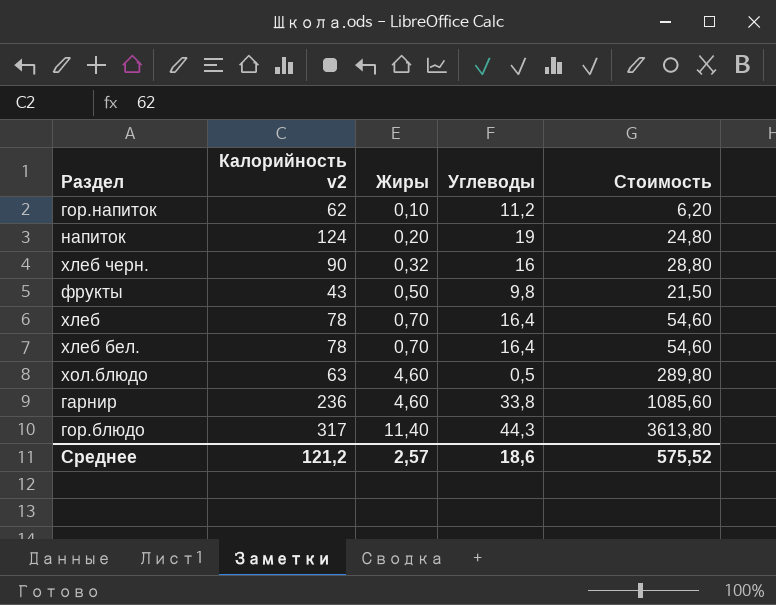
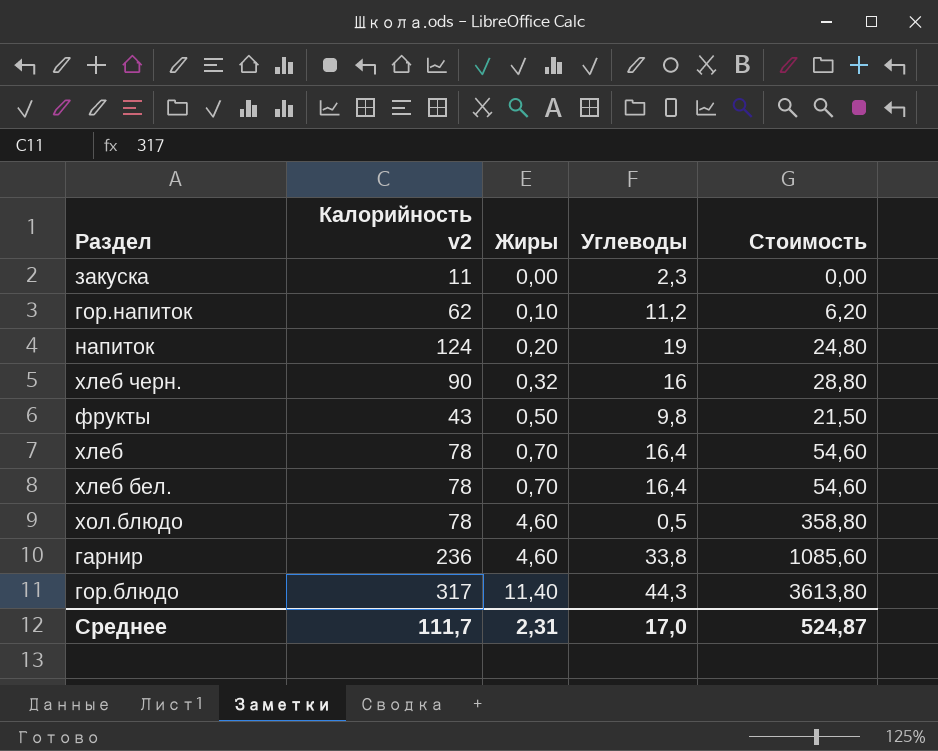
row закуска: none -> 11 | 0,00 | 2,3 | 0,00
хол.блюдо | Калорийность v2: 63 -> 78
хол.блюдо | Стоимость: 289,80 -> 358,80
Среднее | Калорийность v2: 121,2 -> 111,7
Среднее | Жиры: 2,57 -> 2,31
Среднее | Углеводы: 18,6 -> 17,0
Среднее | Стоимость: 575,52 -> 524,87

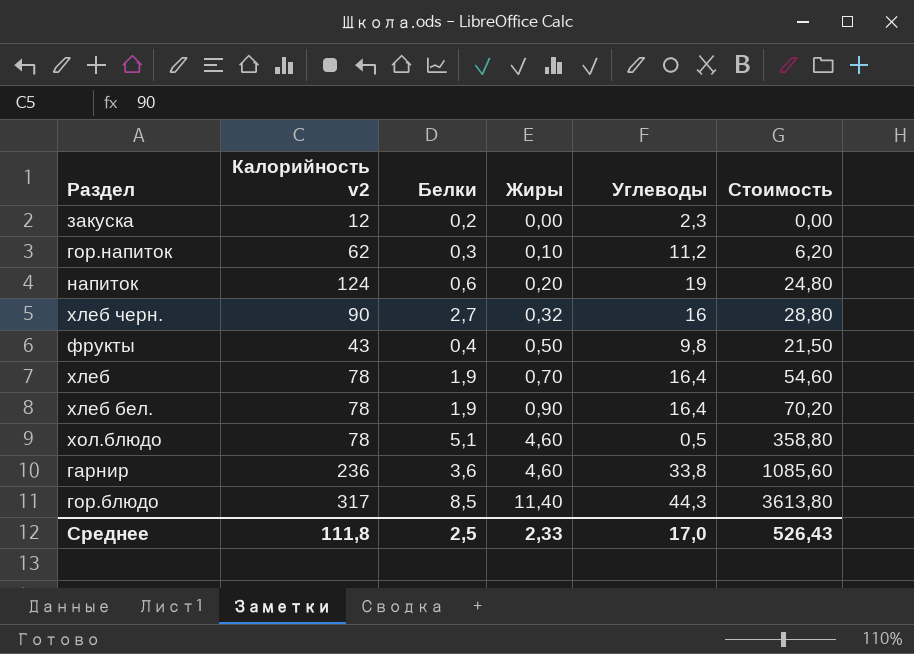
column Белки | position: none -> 3
закуска | Калорийность v2: 11 -> 12
хлеб бел. | Жиры: 0,70 -> 0,90
хлеб бел. | Стоимость: 54,60 -> 70,20
Среднее | Калорийность v2: 111,7 -> 111,8
Среднее | Жиры: 2,31 -> 2,33
Среднее | Стоимость: 524,87 -> 526,43

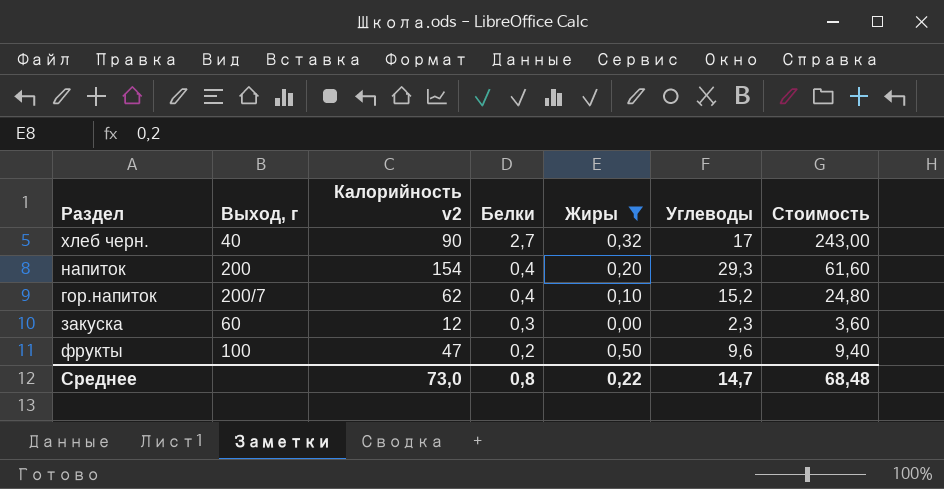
filter: none -> Жиры <= 0,50
row order: Жиры ascending -> Белки descending
column Выход, г | position: none -> 2
column Стоимость | formula: [Калорийность v2] * [Жиры] -> [Калорийность v2] * [Белки]
хлеб черн. | Углеводы: 16 -> 17
напиток | Калорийность v2: 124 -> 154
напиток | Белки: 0,6 -> 0,4
напиток | Углеводы: 19 -> 29,3
гор.напиток | Белки: 0,3 -> 0,4
гор.напиток | Углеводы: 11,2 -> 15,2
закуска | Белки: 0,2 -> 0,3
фрукты | Калорийность v2: 43 -> 47
фрукты | Белки: 0,4 -> 0,2
фрукты | Углеводы: 9,8 -> 9,6
Среднее | Калорийность v2: 111,8 -> 73,0
Среднее | Белки: 2,5 -> 0,8
Среднее | Жиры: 2,33 -> 0,22
Среднее | Углеводы: 17,0 -> 14,7
Среднее | Стоимость: 526,43 -> 68,48

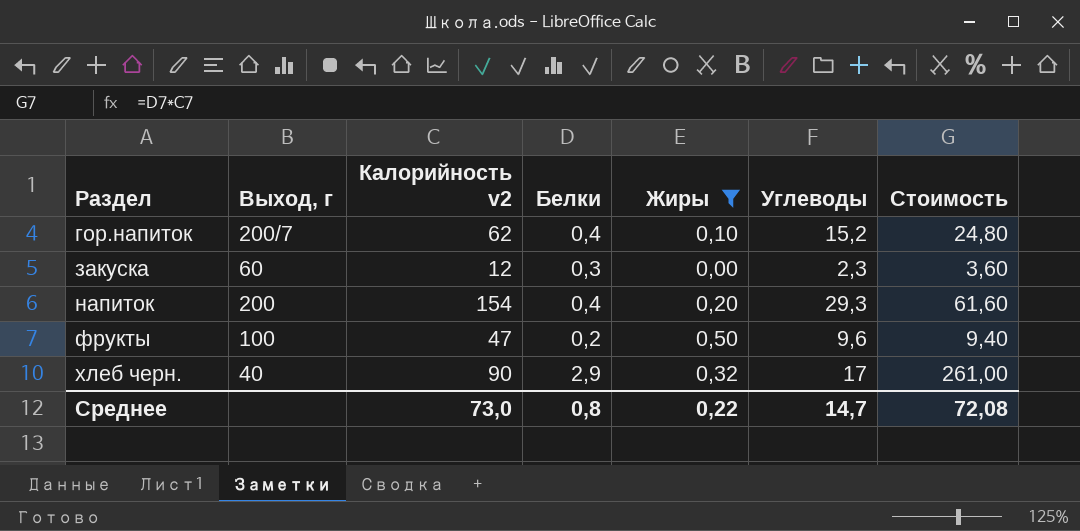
row order: Белки descending -> Раздел ascending
хлеб черн. | Белки: 2,7 -> 2,9
хлеб черн. | Стоимость: 243,00 -> 261,00
Среднее | Стоимость: 68,48 -> 72,08

